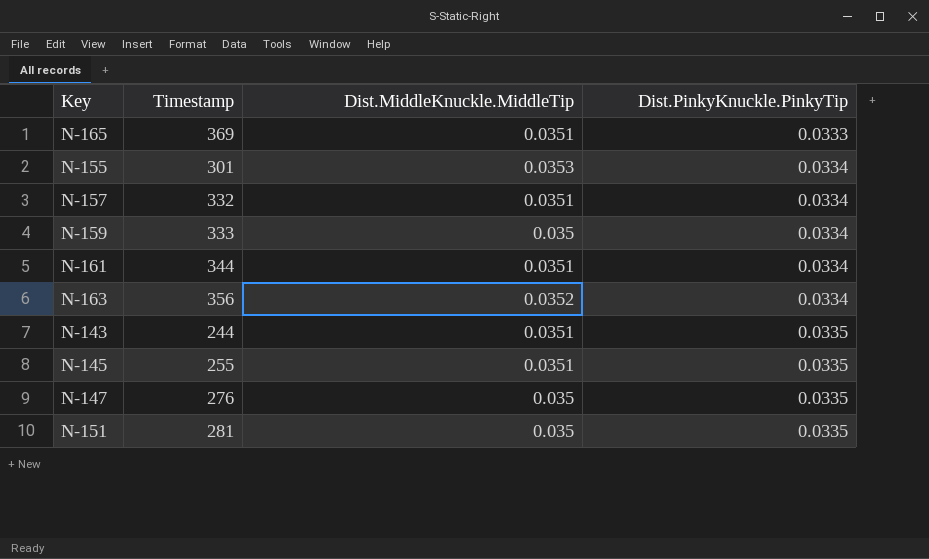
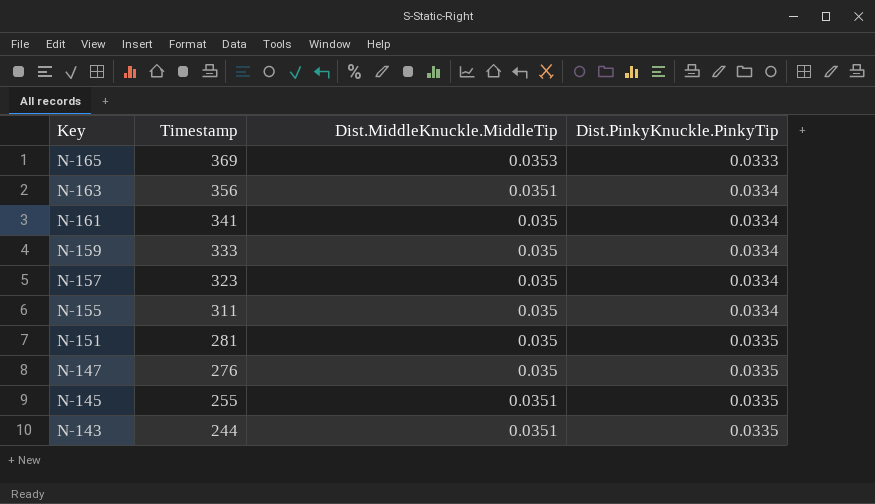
row order: Dist.PinkyKnuckle.PinkyTip ascending -> Key descending
N-165 | Dist.MiddleKnuckle.MiddleTip: 0.0351 -> 0.0353
N-163 | Dist.MiddleKnuckle.MiddleTip: 0.0352 -> 0.0351
N-161 | Timestamp: 344 -> 341
N-161 | Dist.MiddleKnuckle.MiddleTip: 0.0351 -> 0.035
N-157 | Timestamp: 332 -> 323
N-157 | Dist.MiddleKnuckle.MiddleTip: 0.0351 -> 0.035
N-155 | Timestamp: 301 -> 311
N-155 | Dist.MiddleKnuckle.MiddleTip: 0.0353 -> 0.035

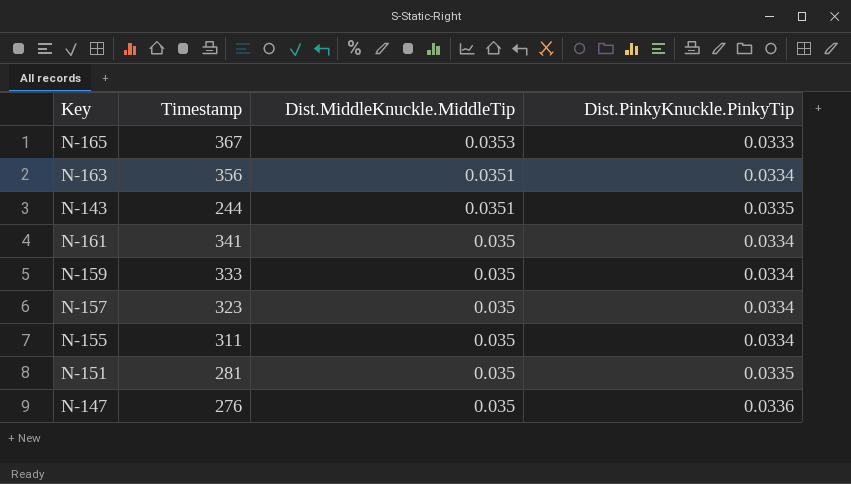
row order: Key descending -> Dist.MiddleKnuckle.MiddleTip descending
row N-145: 255 | 0.0351 | 0.0335 -> none
N-165 | Timestamp: 369 -> 367
N-147 | Dist.PinkyKnuckle.PinkyTip: 0.0335 -> 0.0336

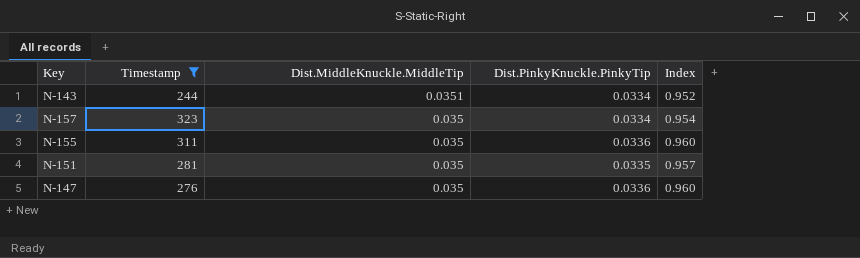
filter: none -> Timestamp <= 323
column Index | formula: none -> [Dist.PinkyKnuckle.PinkyTip] / [Dist.MiddleKnuckle.MiddleTip]
N-143 | Dist.PinkyKnuckle.PinkyTip: 0.0335 -> 0.0334
N-155 | Dist.PinkyKnuckle.PinkyTip: 0.0334 -> 0.0336

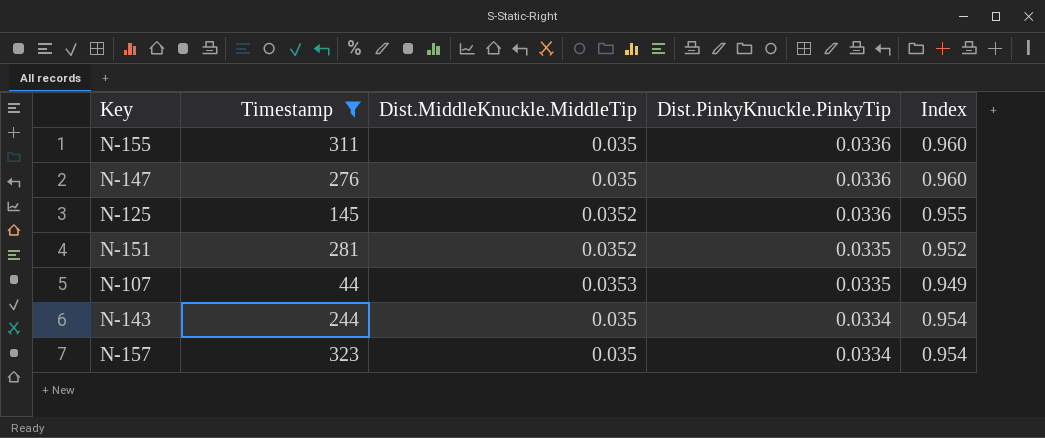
row order: Dist.MiddleKnuckle.MiddleTip descending -> Dist.PinkyKnuckle.PinkyTip descending
row N-125: none -> 145 | 0.0352 | 0.0336 | 0.955
N-151 | Dist.MiddleKnuckle.MiddleTip: 0.035 -> 0.0352
N-151 | Index: 0.957 -> 0.952
row N-107: none -> 44 | 0.0353 | 0.0335 | 0.949
N-143 | Dist.MiddleKnuckle.MiddleTip: 0.0351 -> 0.035
N-143 | Index: 0.952 -> 0.954

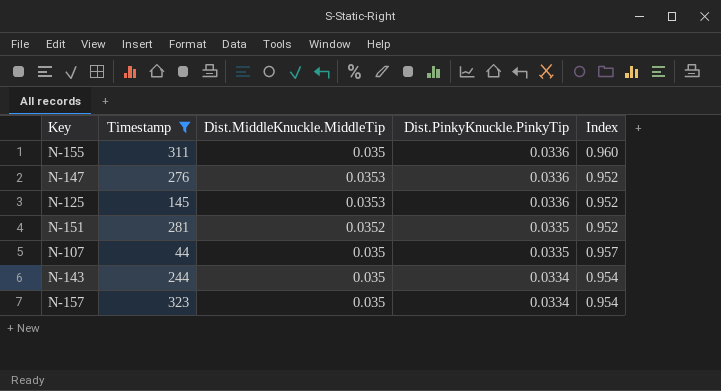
N-147 | Dist.MiddleKnuckle.MiddleTip: 0.035 -> 0.0353
N-147 | Index: 0.960 -> 0.952
N-125 | Dist.MiddleKnuckle.MiddleTip: 0.0352 -> 0.0353
N-125 | Index: 0.955 -> 0.952
N-107 | Dist.MiddleKnuckle.MiddleTip: 0.0353 -> 0.035
N-107 | Index: 0.949 -> 0.957

